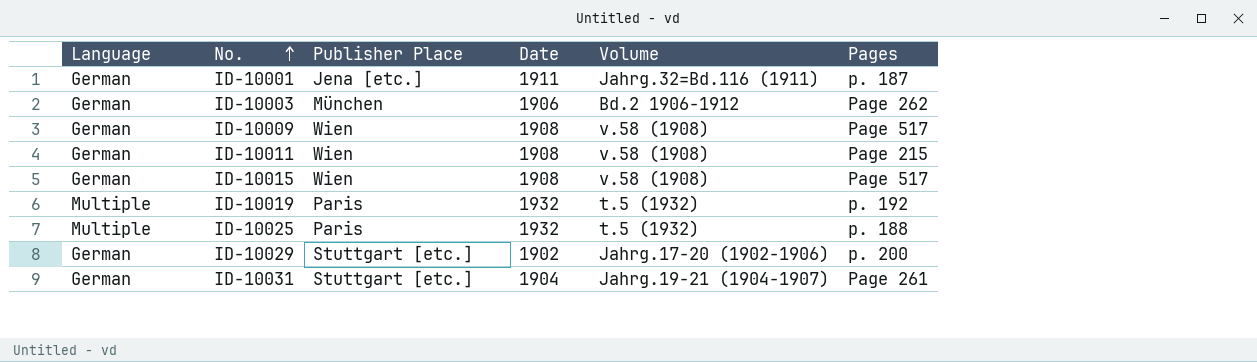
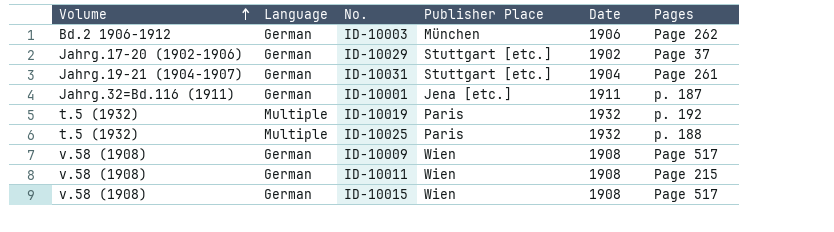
row order: No. ascending -> Volume ascending
column Volume | position: 5 -> 1
ID-10029 | Pages: p. 200 -> Page 37

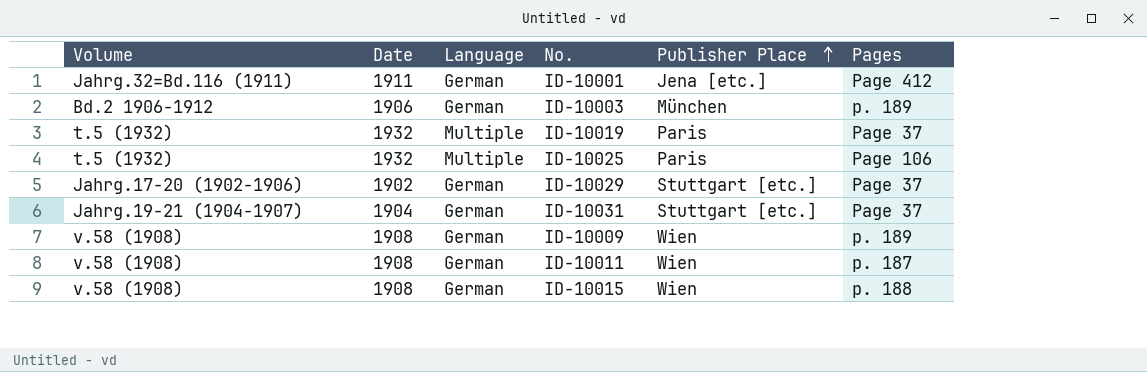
row order: Volume ascending -> Publisher Place ascending
column Date | position: 5 -> 2
ID-10001 | Pages: p. 187 -> Page 412
ID-10003 | Pages: Page 262 -> p. 189
ID-10019 | Pages: p. 192 -> Page 37
ID-10025 | Pages: p. 188 -> Page 106
ID-10031 | Pages: Page 261 -> Page 37
ID-10009 | Pages: Page 517 -> p. 189
ID-10011 | Pages: Page 215 -> p. 187
ID-10015 | Pages: Page 517 -> p. 188

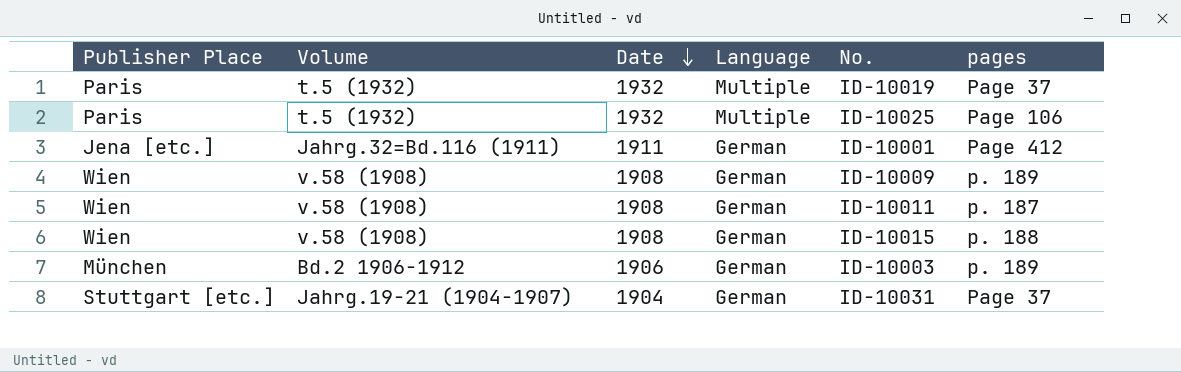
row order: Publisher Place ascending -> Date descending
column Publisher Place | position: 5 -> 1
column name: Pages -> pages
row ID-10029: Jahrg.17-20 (1902-1906) | 1902 | German | Stuttgart [etc.] | Page 37 -> none

